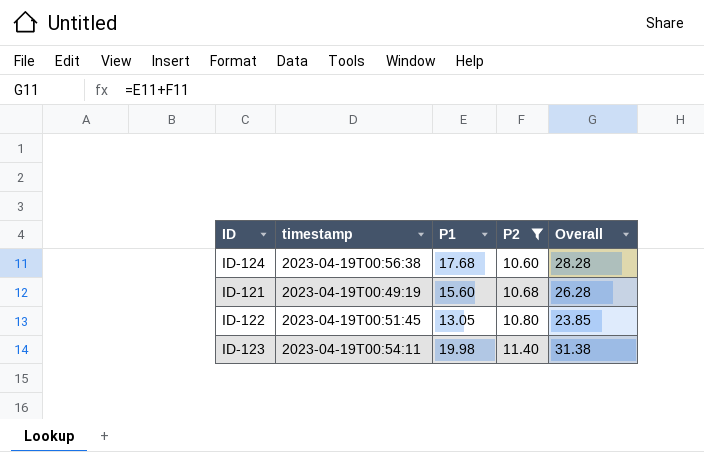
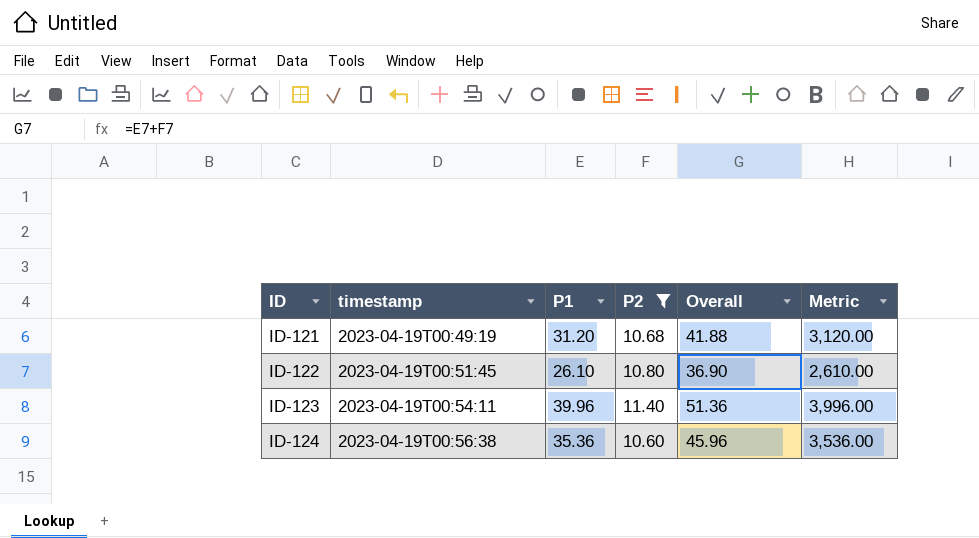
row order: P2 ascending -> ID ascending
column Metric | formula: none -> [P1] * 100
ID-121 | P1: 15.60 -> 31.20
ID-121 | Overall: 26.28 -> 41.88
ID-122 | P1: 13.05 -> 26.10
ID-122 | Overall: 23.85 -> 36.90
ID-123 | P1: 19.98 -> 39.96
ID-123 | Overall: 31.38 -> 51.36
ID-124 | P1: 17.68 -> 35.36
ID-124 | Overall: 28.28 -> 45.96

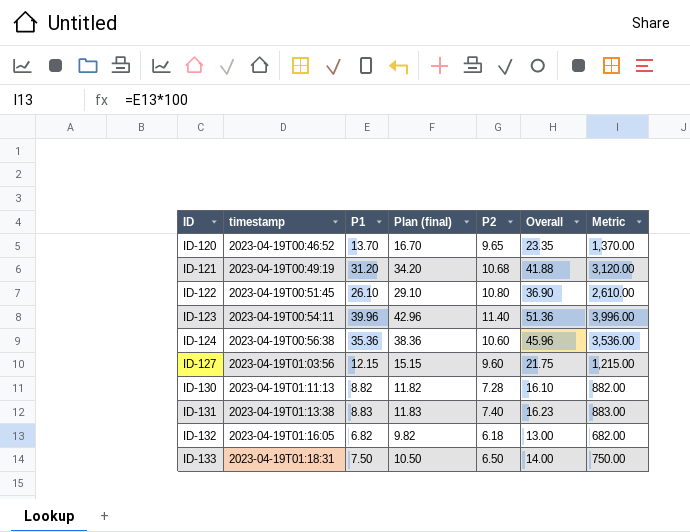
filter: P2 >= 10.60 -> none
column Plan (final) | formula: none -> [P1] + 3

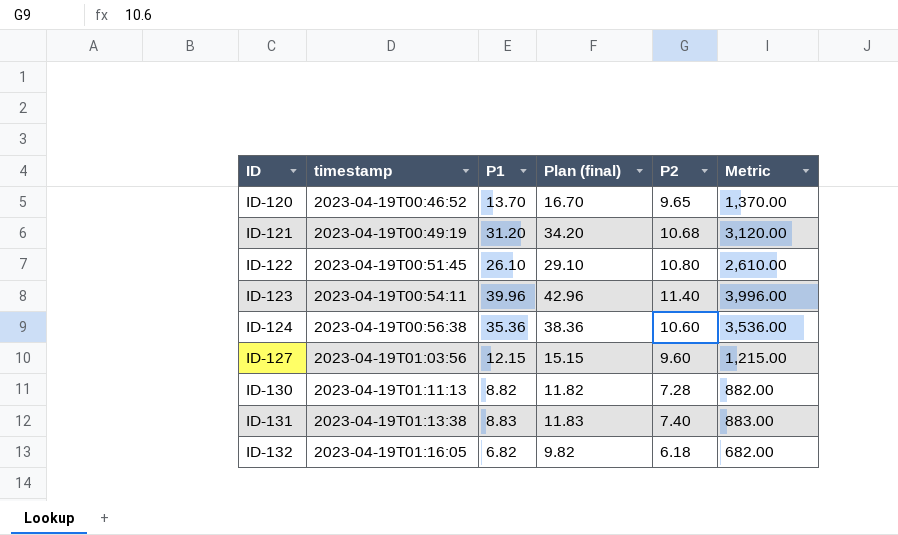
column Overall | formula: [P1] + [P2] -> none
row ID-133: 2023-04-19T01:18:31 | 7.50 | 10.50 | 6.50 | 14.00 | 750.00 -> none

